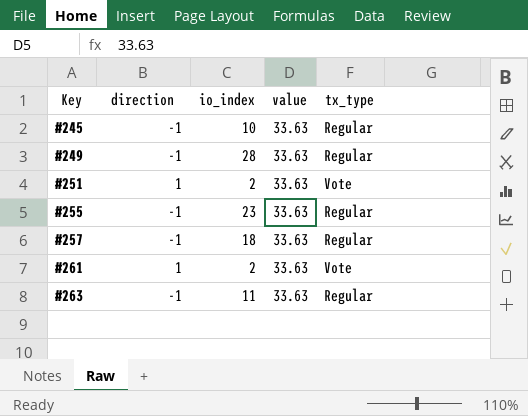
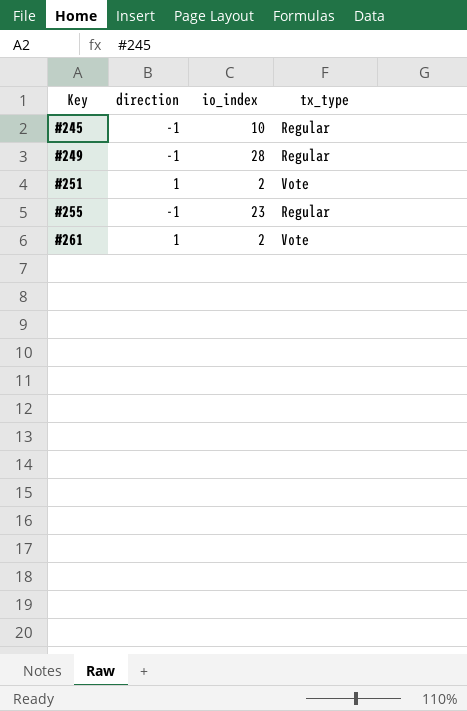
column value | position: 4 -> none
row #257: -1 | 18 | 33.63 | Regular -> none
row #263: -1 | 11 | 33.63 | Regular -> none

